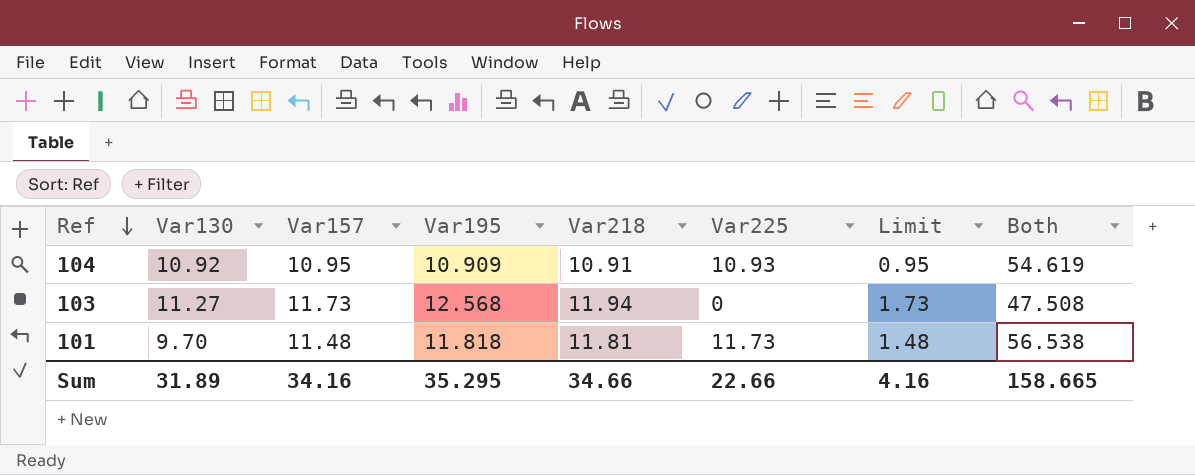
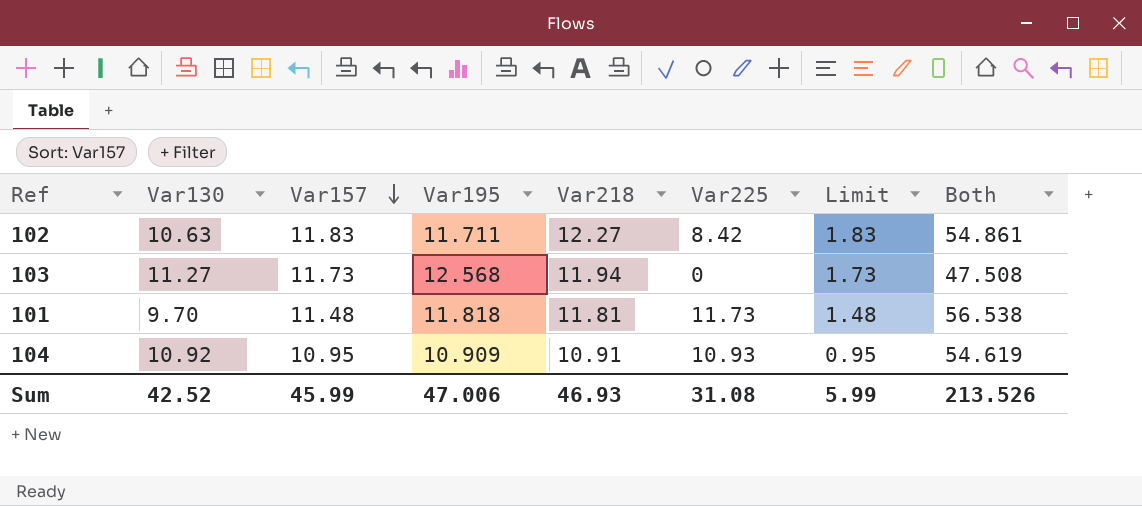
row order: Ref descending -> Var157 descending
row 102: none -> 10.63 | 11.83 | 11.711 | 12.27 | 8.42 | 1.83 | 54.861
Sum | Var130: 31.89 -> 42.52
Sum | Var157: 34.16 -> 45.99
Sum | Var195: 35.295 -> 47.006
Sum | Var218: 34.66 -> 46.93
Sum | Var225: 22.66 -> 31.08
Sum | Limit: 4.16 -> 5.99
Sum | Both: 158.665 -> 213.526

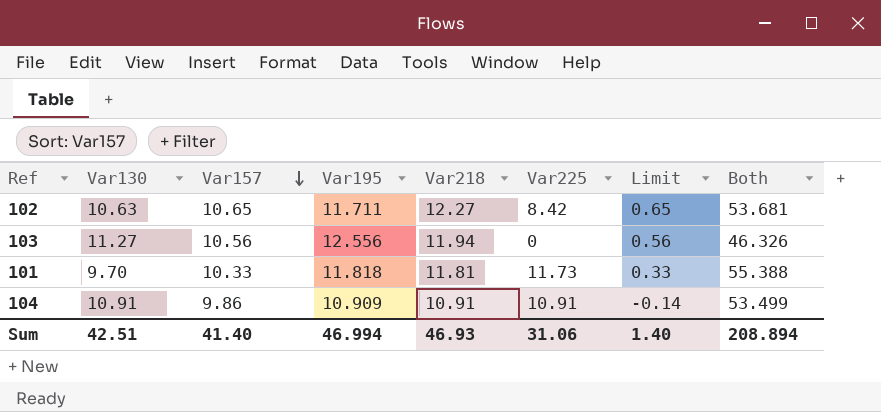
102 | Var157: 11.83 -> 10.65
102 | Limit: 1.83 -> 0.65
102 | Both: 54.861 -> 53.681
103 | Var157: 11.73 -> 10.56
103 | Var195: 12.568 -> 12.556
103 | Limit: 1.73 -> 0.56
103 | Both: 47.508 -> 46.326
101 | Var157: 11.48 -> 10.33
101 | Limit: 1.48 -> 0.33
101 | Both: 56.538 -> 55.388
104 | Var130: 10.92 -> 10.91
104 | Var157: 10.95 -> 9.86
104 | Var225: 10.93 -> 10.91
104 | Limit: 0.95 -> -0.14
104 | Both: 54.619 -> 53.499
Sum | Var130: 42.52 -> 42.51
Sum | Var157: 45.99 -> 41.40
Sum | Var195: 47.006 -> 46.994
Sum | Var225: 31.08 -> 31.06
Sum | Limit: 5.99 -> 1.40
Sum | Both: 213.526 -> 208.894

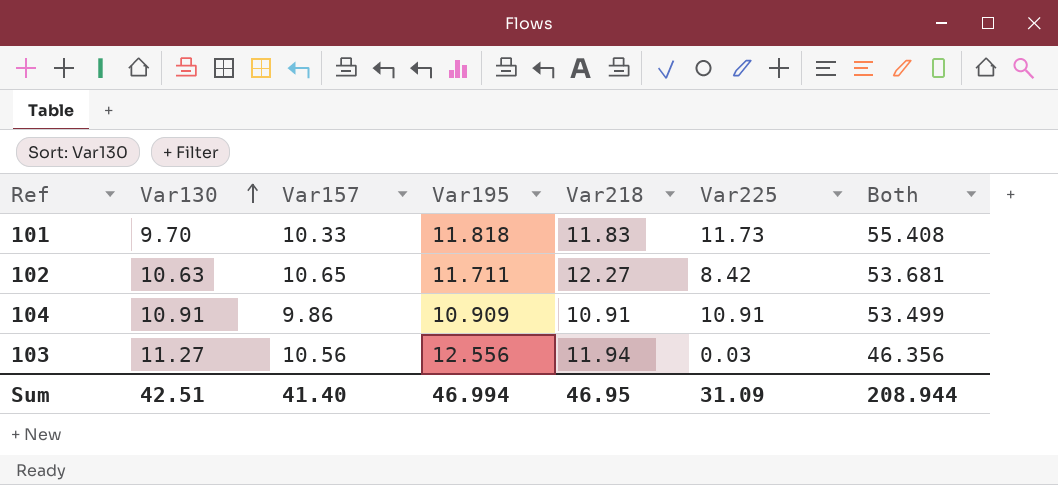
row order: Var157 descending -> Var130 ascending
column Limit | formula: [Var157] - 10 -> none
101 | Var218: 11.81 -> 11.83
101 | Both: 55.388 -> 55.408
103 | Var225: 0 -> 0.03
103 | Both: 46.326 -> 46.356
Sum | Var218: 46.93 -> 46.95
Sum | Var225: 31.06 -> 31.09
Sum | Both: 208.894 -> 208.944

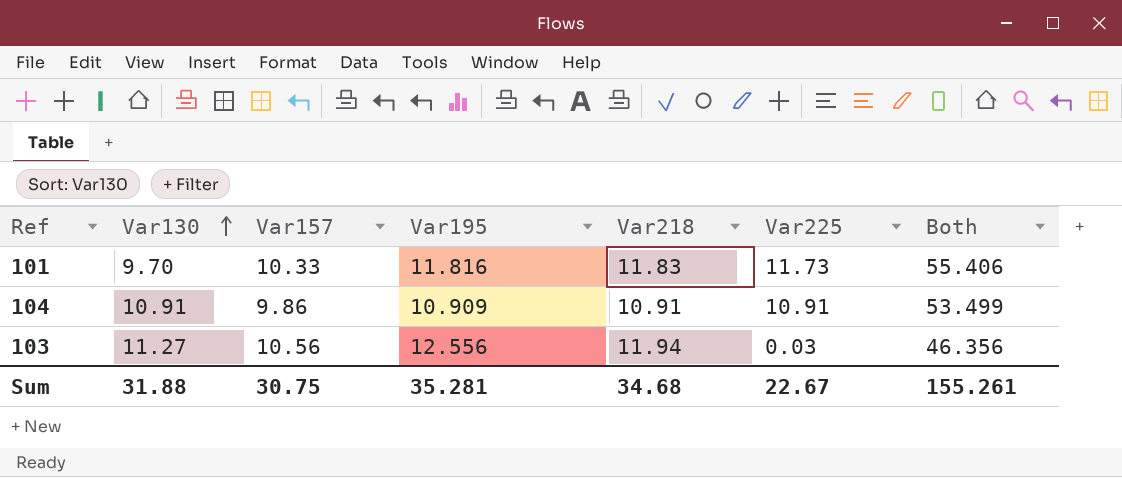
row 102: 10.63 | 10.65 | 11.711 | 12.27 | 8.42 | 53.681 -> none
101 | Var195: 11.818 -> 11.816
101 | Both: 55.408 -> 55.406
Sum | Var130: 42.51 -> 31.88
Sum | Var157: 41.40 -> 30.75
Sum | Var195: 46.994 -> 35.281
Sum | Var218: 46.95 -> 34.68
Sum | Var225: 31.09 -> 22.67
Sum | Both: 208.944 -> 155.261

